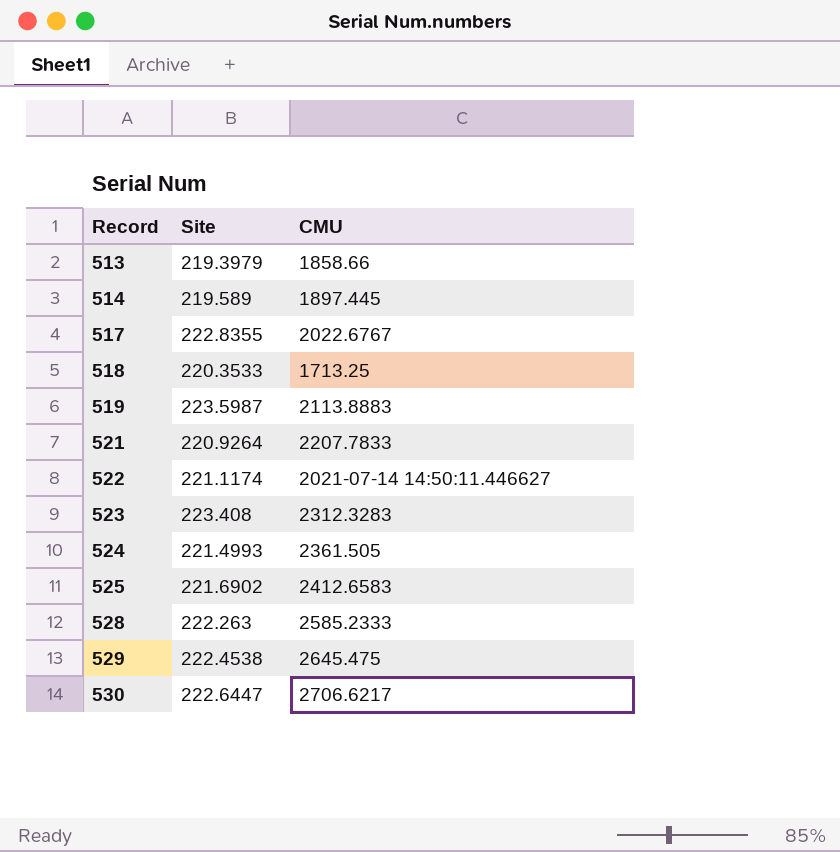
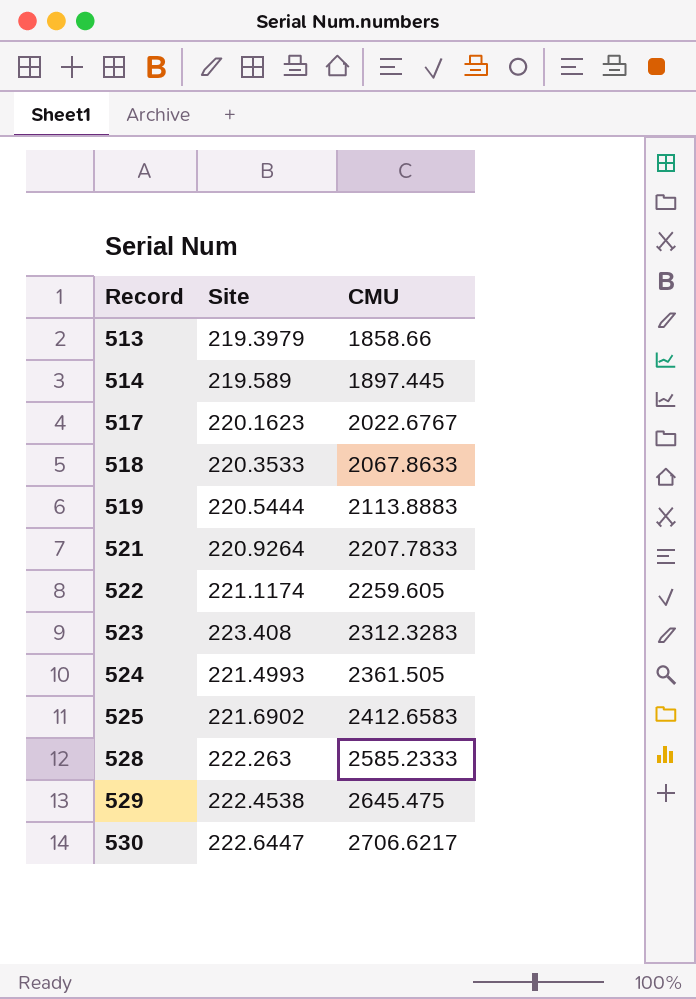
517 | Site: 222.8355 -> 220.1623
518 | CMU: 1713.25 -> 2067.8633
519 | Site: 223.5987 -> 220.5444
522 | CMU: 2021-07-14 14:50:11.446627 -> 2259.605

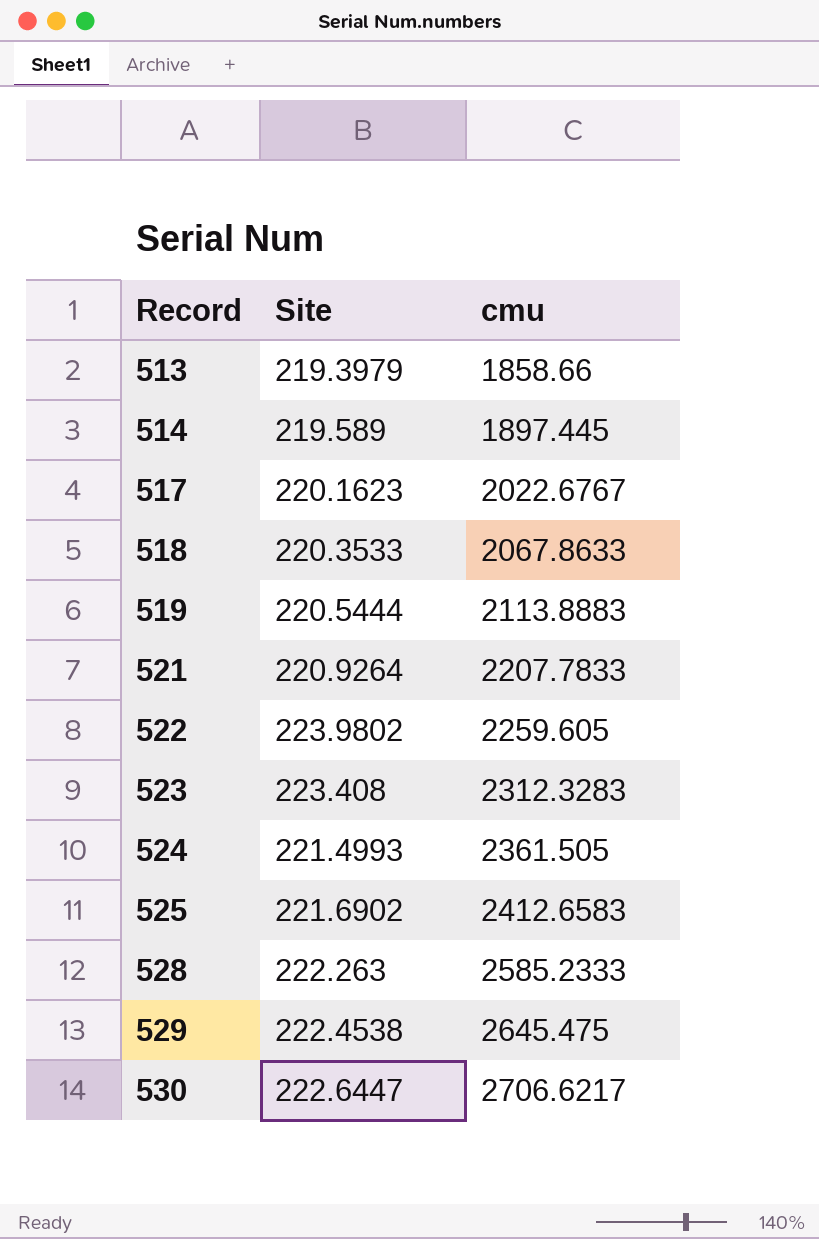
column name: CMU -> cmu
522 | Site: 221.1174 -> 223.9802

